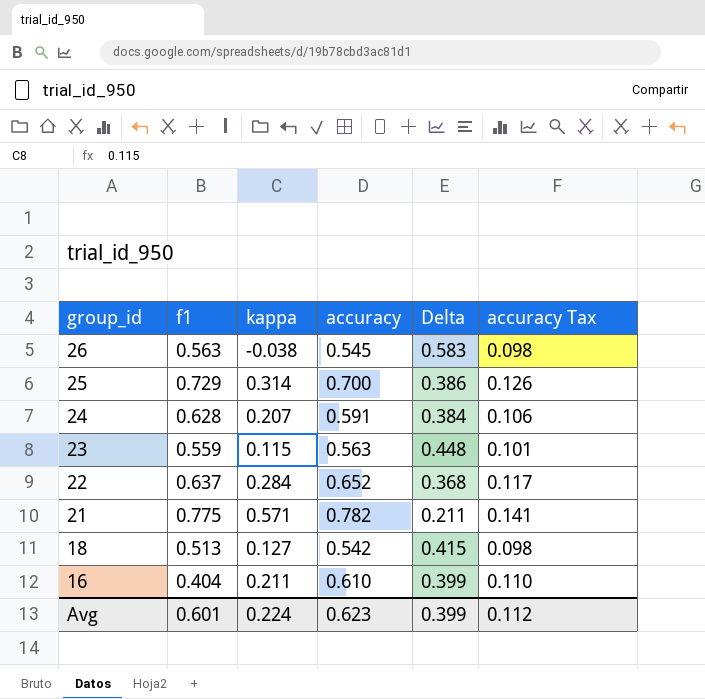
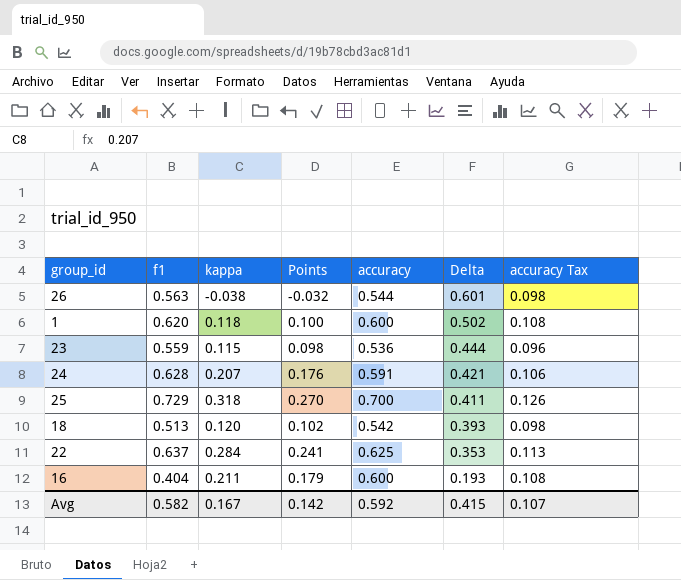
row order: group_id descending -> Delta descending
column Points | formula: none -> [kappa] * 0.85
column Delta | formula: [accuracy] - [kappa] -> [f1] - [kappa]
row 21: 0.775 | 0.571 | 0.782 | 0.211 | 0.141 -> none
26 | accuracy: 0.545 -> 0.544
row 1: none -> 0.620 | 0.118 | 0.100 | 0.600 | 0.502 | 0.108
23 | accuracy: 0.563 -> 0.536
23 | accuracy Tax: 0.101 -> 0.096
25 | kappa: 0.314 -> 0.318
18 | kappa: 0.127 -> 0.120
22 | accuracy: 0.652 -> 0.625
22 | accuracy Tax: 0.117 -> 0.113
16 | accuracy: 0.610 -> 0.600
16 | accuracy Tax: 0.110 -> 0.108
Avg | f1: 0.601 -> 0.582
Avg | kappa: 0.224 -> 0.167
Avg | accuracy: 0.623 -> 0.592
Avg | Delta: 0.399 -> 0.415
Avg | accuracy Tax: 0.112 -> 0.107

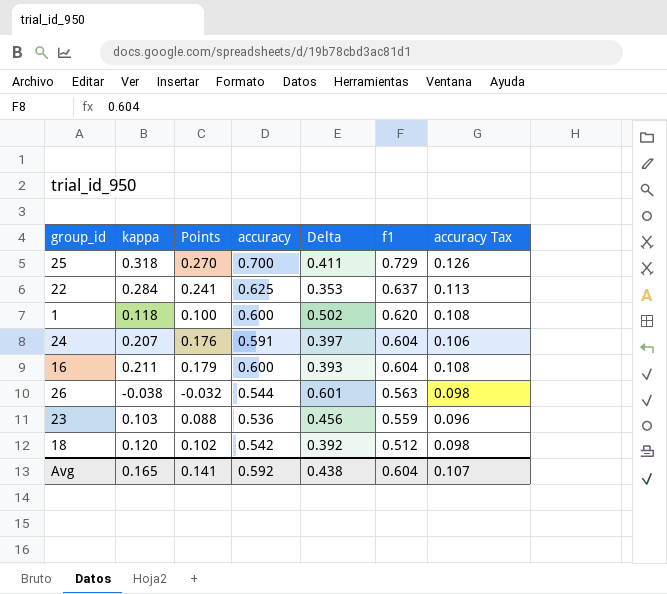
row order: Delta descending -> f1 descending
column f1 | position: 2 -> 6
24 | Delta: 0.421 -> 0.397
24 | f1: 0.628 -> 0.604
16 | Delta: 0.193 -> 0.393
16 | f1: 0.404 -> 0.604
23 | kappa: 0.115 -> 0.103
23 | Points: 0.098 -> 0.088
23 | Delta: 0.444 -> 0.456
18 | Delta: 0.393 -> 0.392
18 | f1: 0.513 -> 0.512
Avg | kappa: 0.167 -> 0.165
Avg | Points: 0.142 -> 0.141
Avg | Delta: 0.415 -> 0.438
Avg | f1: 0.582 -> 0.604

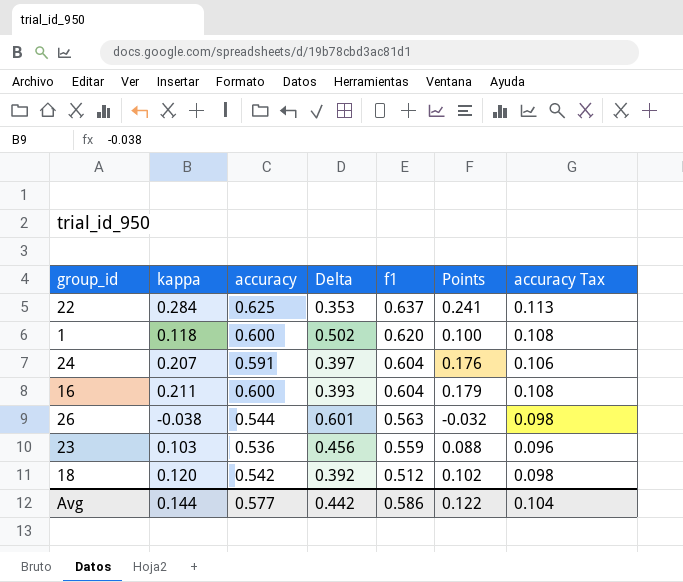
column Points | position: 3 -> 6
row 25: 0.318 | 0.270 | 0.700 | 0.411 | 0.729 | 0.126 -> none
Avg | kappa: 0.165 -> 0.144
Avg | accuracy: 0.592 -> 0.577
Avg | Delta: 0.438 -> 0.442
Avg | f1: 0.604 -> 0.586
Avg | Points: 0.141 -> 0.122
Avg | accuracy Tax: 0.107 -> 0.104

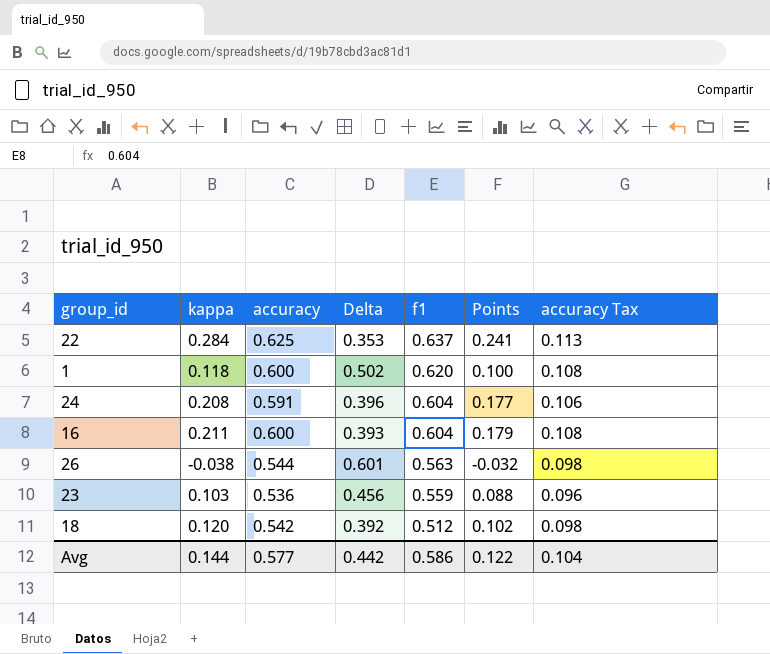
24 | kappa: 0.207 -> 0.208
24 | Delta: 0.397 -> 0.396
24 | Points: 0.176 -> 0.177

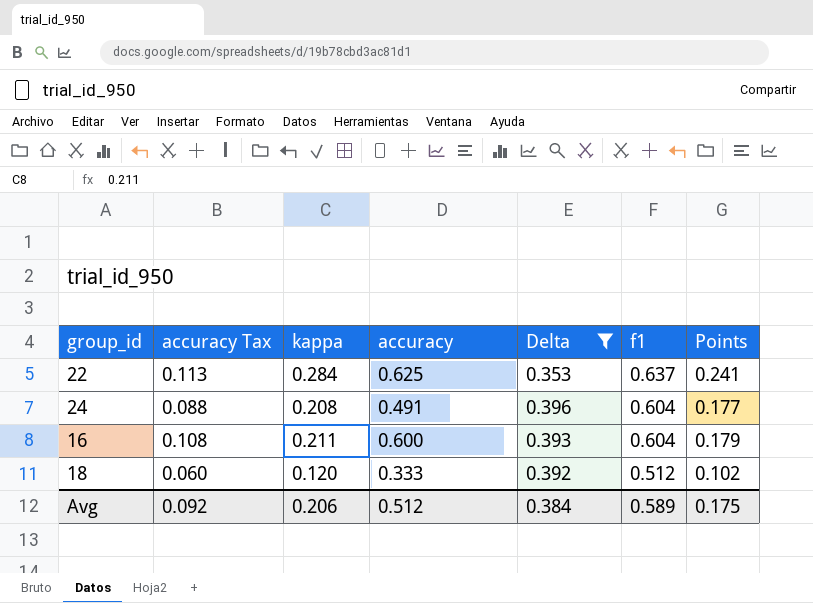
filter: none -> Delta <= 0.396
column accuracy Tax | position: 7 -> 2
24 | accuracy Tax: 0.106 -> 0.088
24 | accuracy: 0.591 -> 0.491
18 | accuracy Tax: 0.098 -> 0.060
18 | accuracy: 0.542 -> 0.333
Avg | accuracy Tax: 0.104 -> 0.092
Avg | kappa: 0.144 -> 0.206
Avg | accuracy: 0.577 -> 0.512
Avg | Delta: 0.442 -> 0.384
Avg | f1: 0.586 -> 0.589
Avg | Points: 0.122 -> 0.175

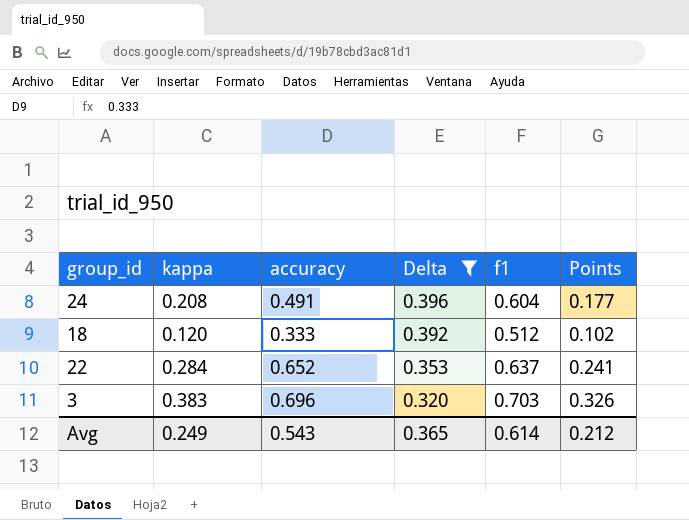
row order: f1 descending -> Delta descending
column accuracy Tax | formula: [accuracy] * 0.18 -> none
row 16: 0.108 | 0.211 | 0.600 | 0.393 | 0.604 | 0.179 -> none
22 | accuracy: 0.625 -> 0.652
row 3: none -> 0.383 | 0.696 | 0.320 | 0.703 | 0.326
Avg | kappa: 0.206 -> 0.249
Avg | accuracy: 0.512 -> 0.543
Avg | Delta: 0.384 -> 0.365
Avg | f1: 0.589 -> 0.614
Avg | Points: 0.175 -> 0.212

